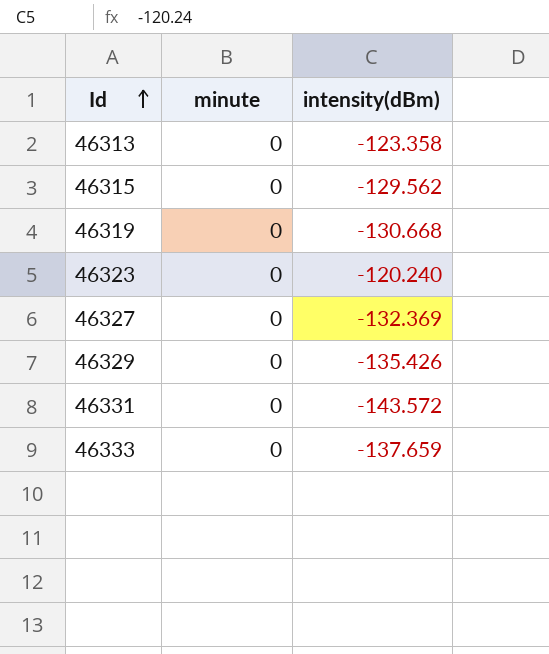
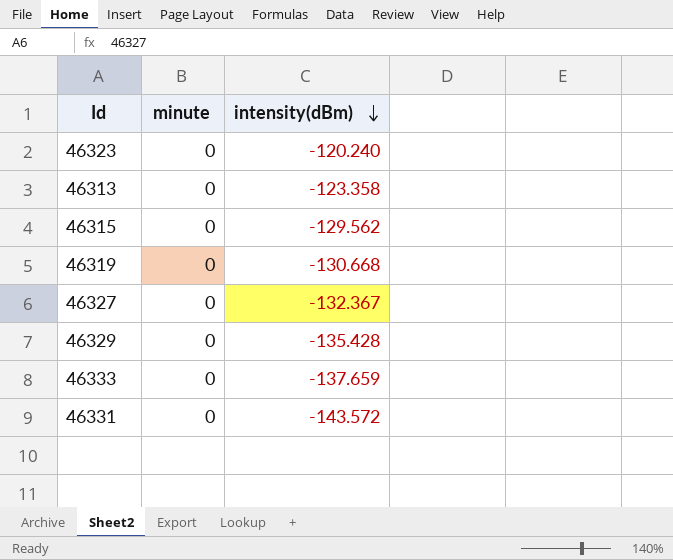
row order: Id ascending -> intensity(dBm) descending
46327 | intensity(dBm): -132.369 -> -132.367
46329 | intensity(dBm): -135.426 -> -135.428

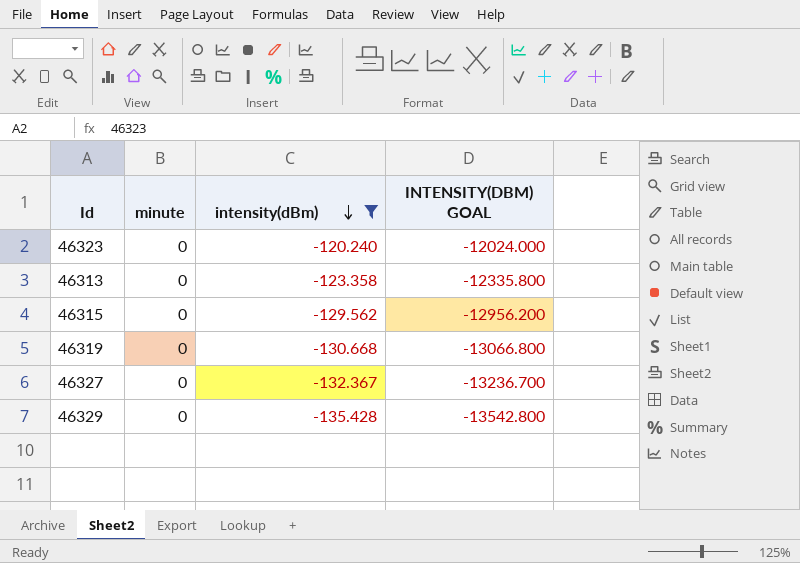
filter: none -> intensity(dBm) >= -135.428
column INTENSITY(DBM) GOAL | formula: none -> [intensity(dBm)] * 100

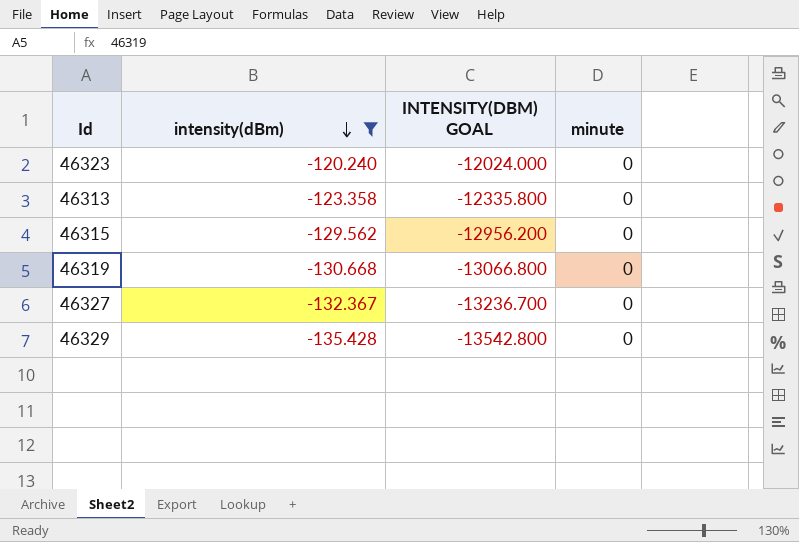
column minute | position: 2 -> 4

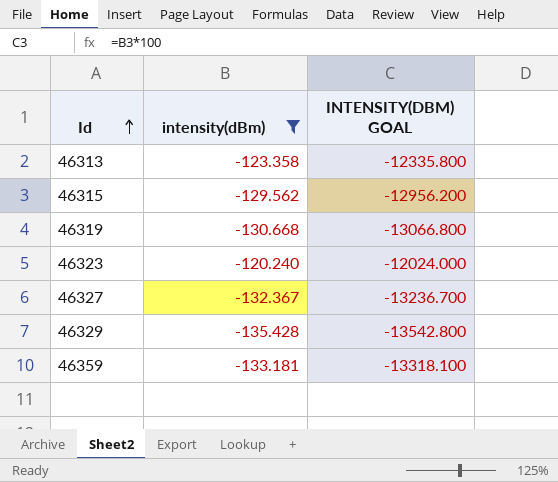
row order: intensity(dBm) descending -> Id ascending
column minute | position: 4 -> none
row 46359: none -> -133.181 | -13318.100

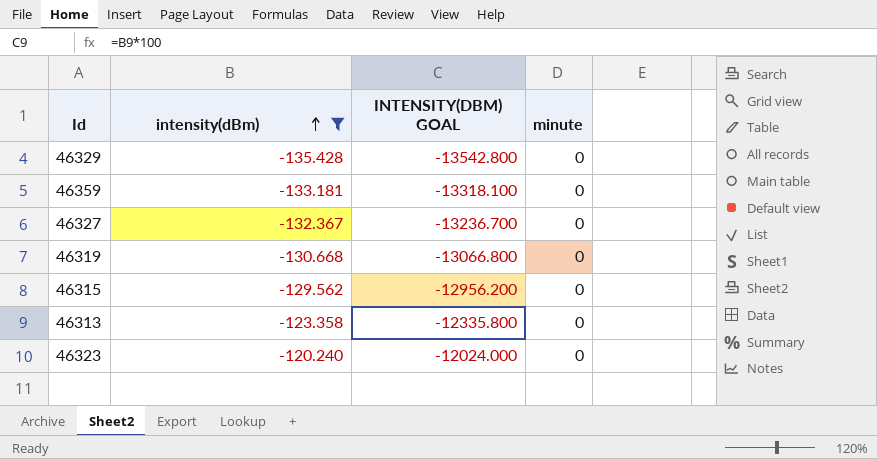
row order: Id ascending -> intensity(dBm) ascending
column minute | position: none -> 4

